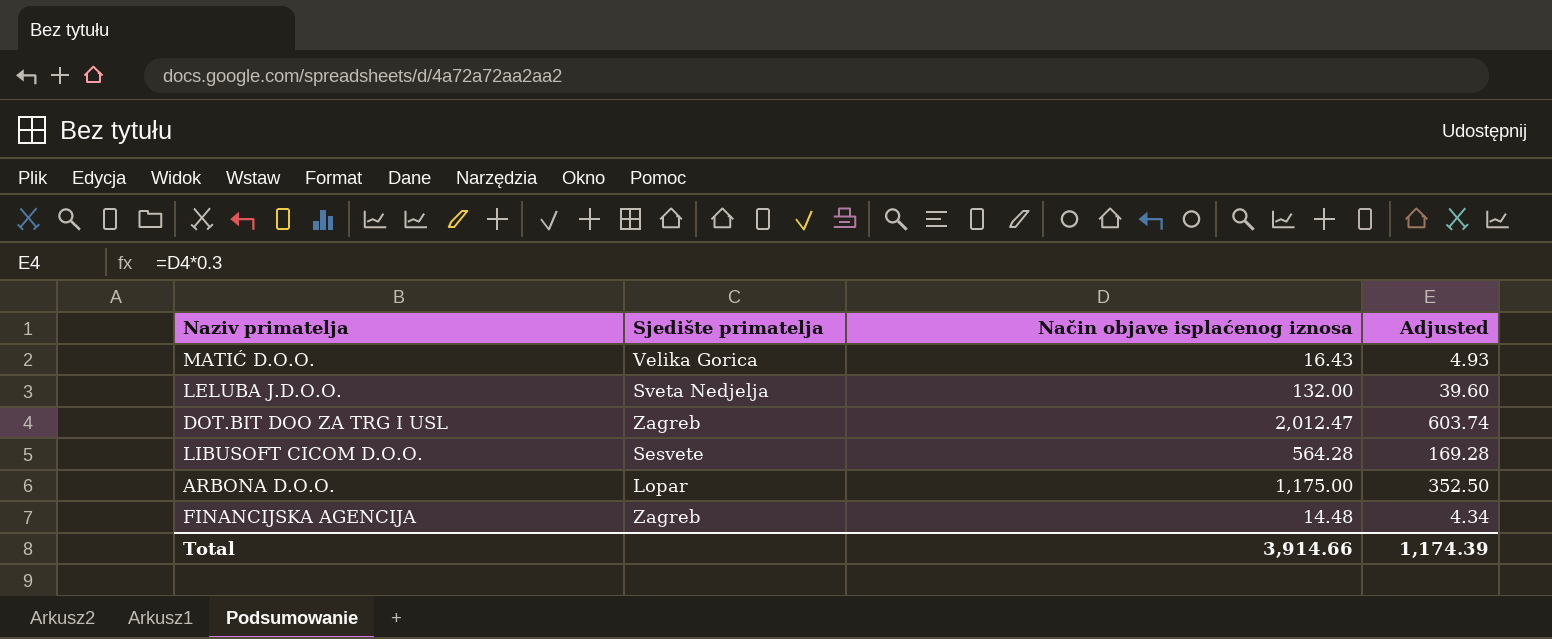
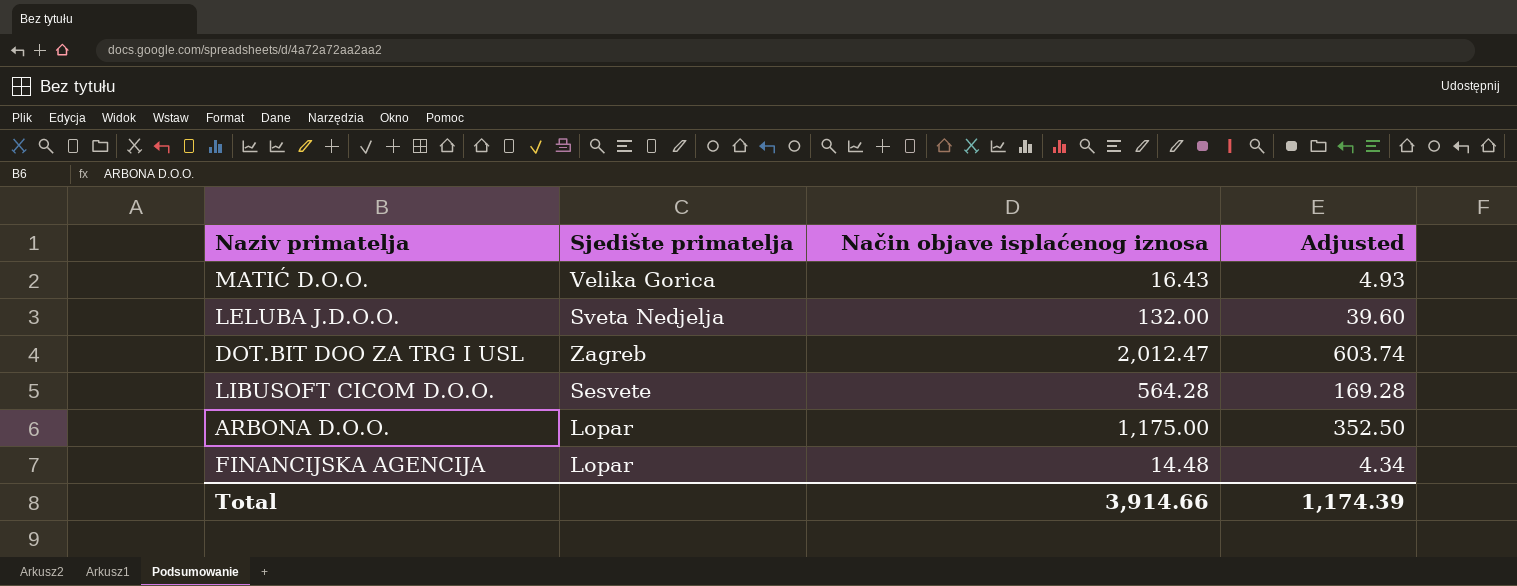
FINANCIJSKA AGENCIJA | Sjedište primatelja: Zagreb -> Lopar

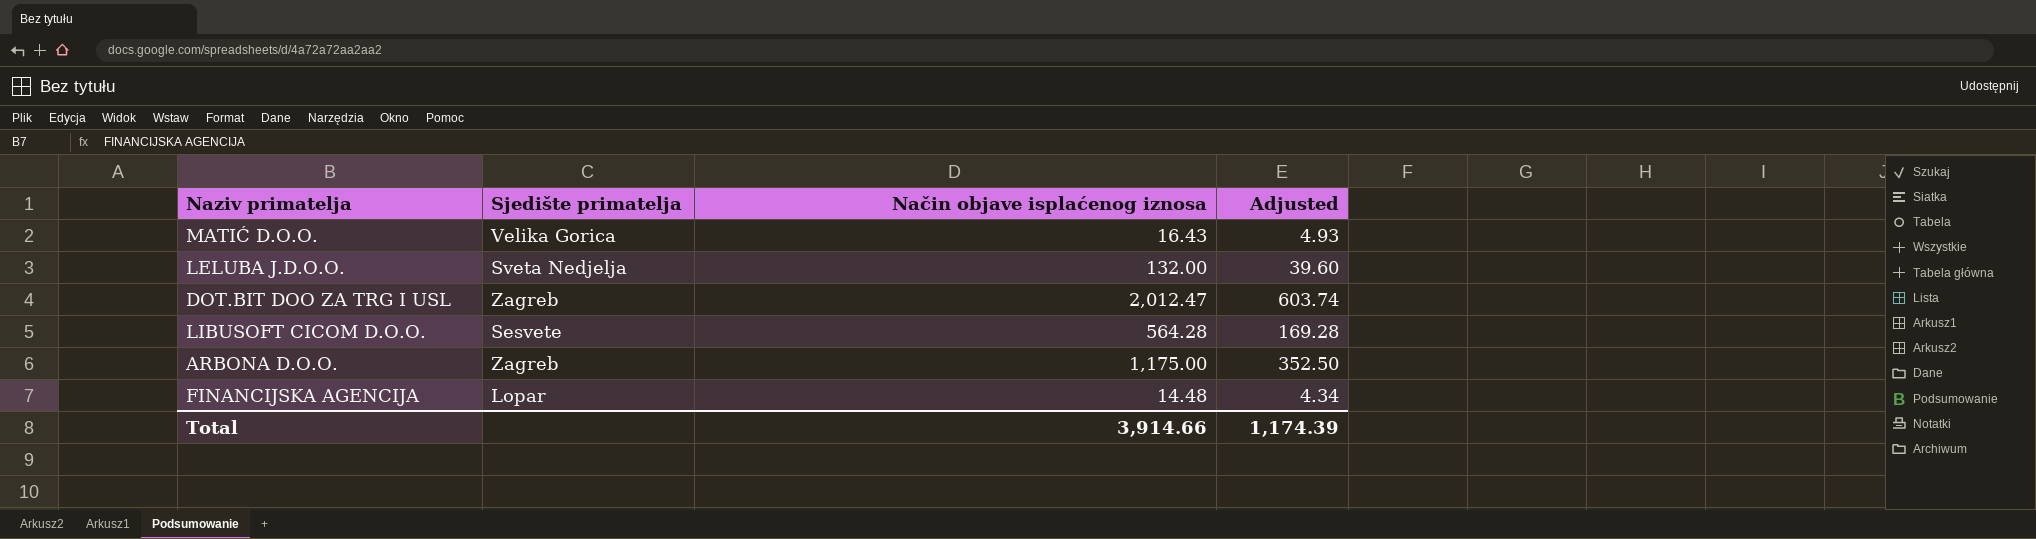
ARBONA D.O.O. | Sjedište primatelja: Lopar -> Zagreb

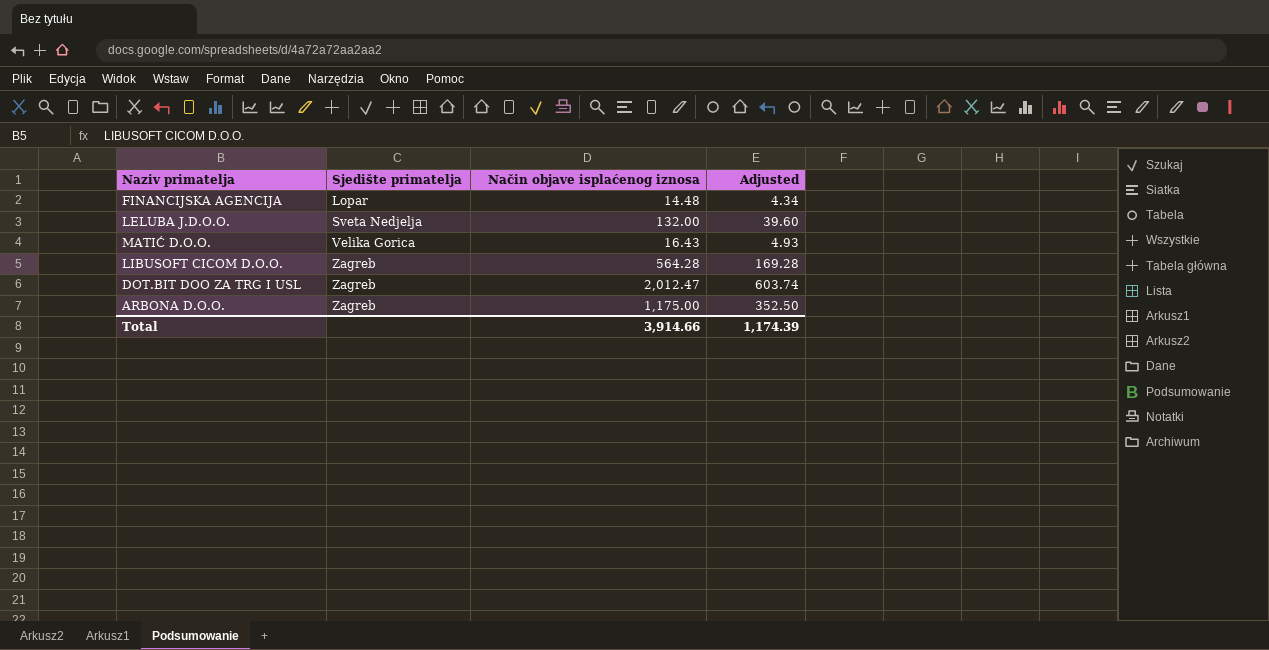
row order: none -> Sjedište primatelja ascending
LIBUSOFT CICOM D.O.O. | Sjedište primatelja: Sesvete -> Zagreb

